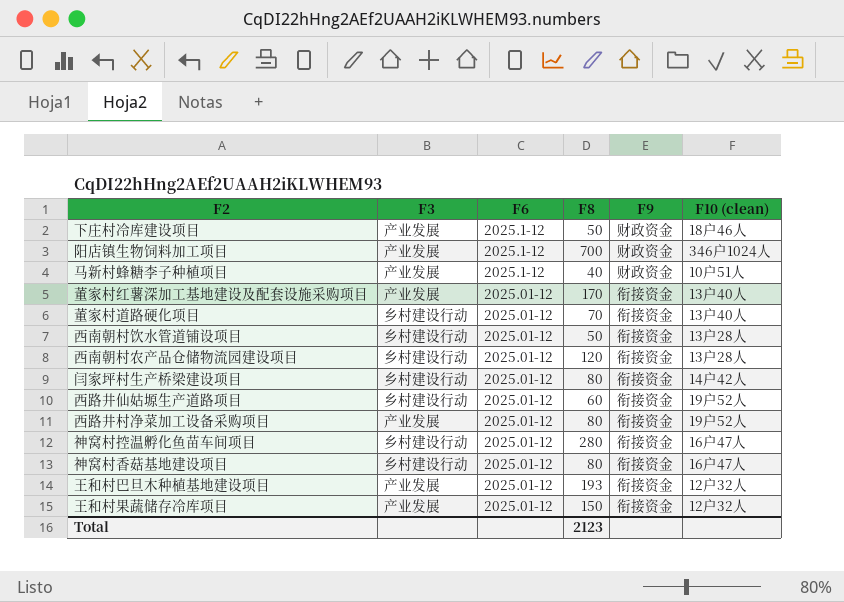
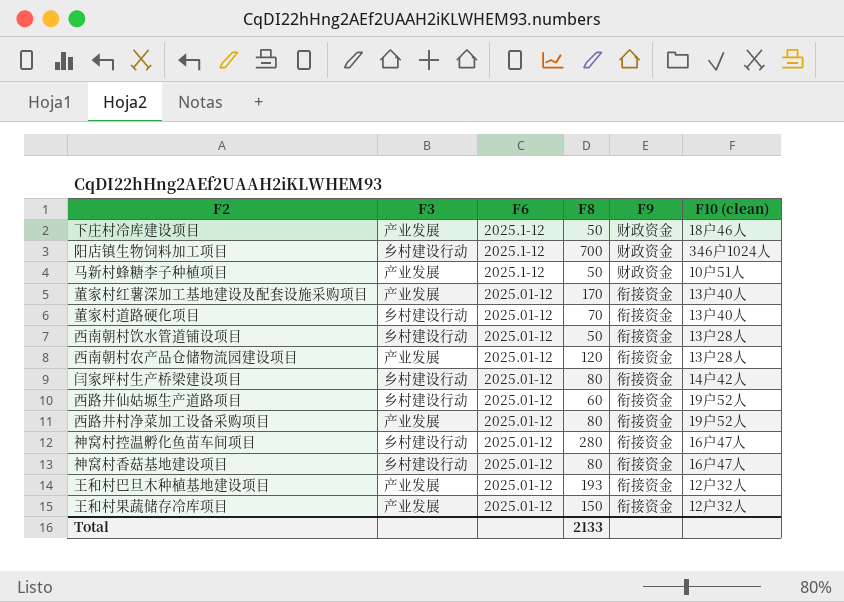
阳店镇生物饲料加工项目 | F3: 产业发展 -> 乡村建设行动
马新村蜂糖李子种植项目 | F8: 40 -> 50
西南朝村农产品仓储物流园建设项目 | F3: 乡村建设行动 -> 产业发展
Total | F8: 2123 -> 2133

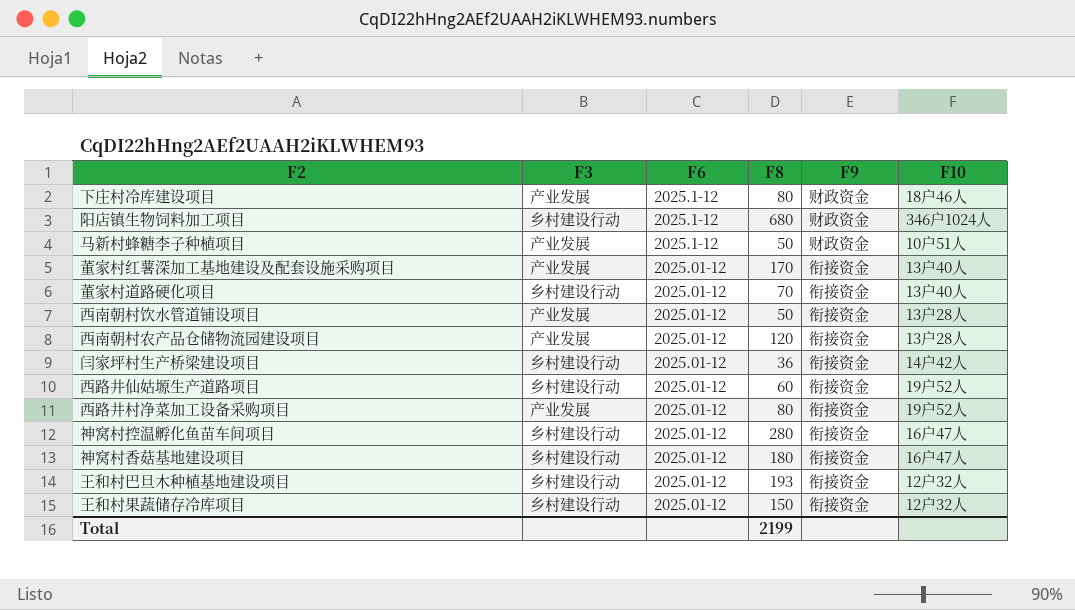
column name: F10 (clean) -> F10
下庄村冷库建设项目 | F8: 50 -> 80
阳店镇生物饲料加工项目 | F8: 700 -> 680
西南朝村饮水管道铺设项目 | F3: 乡村建设行动 -> 产业发展
闫家坪村生产桥梁建设项目 | F8: 80 -> 36
神窝村香菇基地建设项目 | F8: 80 -> 180
王和村巴旦木种植基地建设项目 | F3: 产业发展 -> 乡村建设行动
王和村果蔬储存冷库项目 | F3: 产业发展 -> 乡村建设行动
Total | F8: 2133 -> 2199

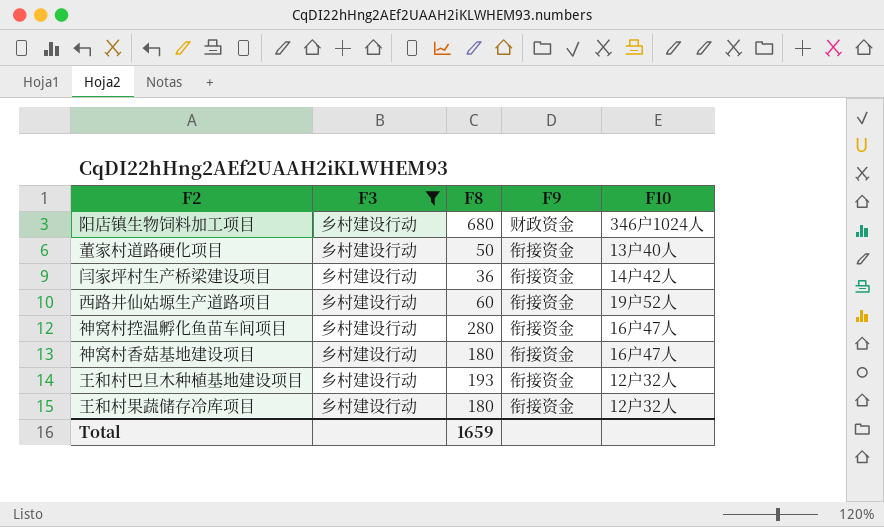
filter: none -> F3 = 乡村建设行动
column F6 | position: 3 -> none
董家村道路硬化项目 | F8: 70 -> 50
王和村果蔬储存冷库项目 | F8: 150 -> 180
Total | F8: 2199 -> 1659

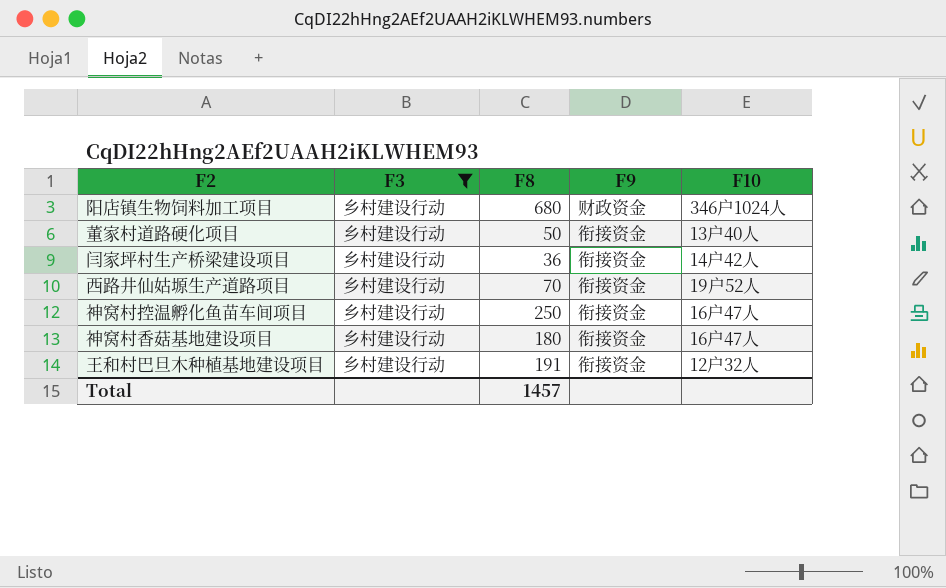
row 王和村果蔬储存冷库项目: 乡村建设行动 | 180 | 衔接资金 | 12户32人 -> none
西路井仙姑塬生产道路项目 | F8: 60 -> 70
神窝村控温孵化鱼苗车间项目 | F8: 280 -> 250
王和村巴旦木种植基地建设项目 | F8: 193 -> 191
Total | F8: 1659 -> 1457

